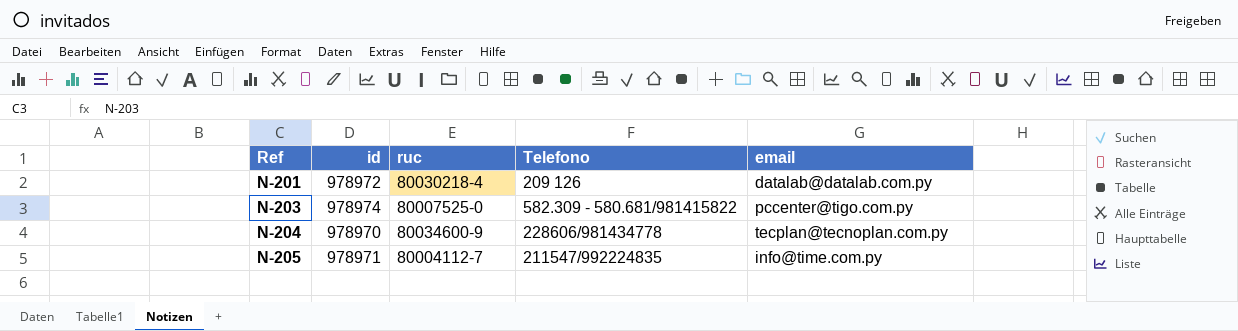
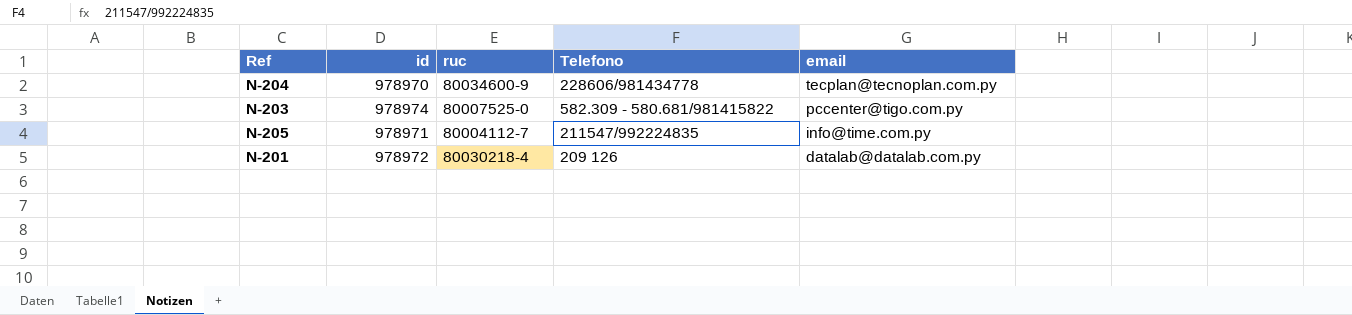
row order: Ref ascending -> email descending

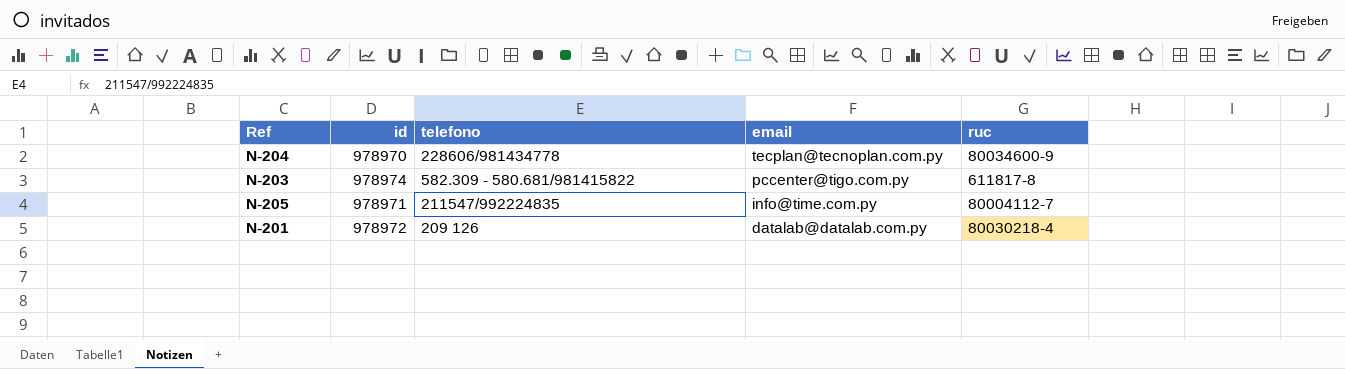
column name: Telefono -> telefono
column ruc | position: 3 -> 5
N-203 | ruc: 80007525-0 -> 611817-8

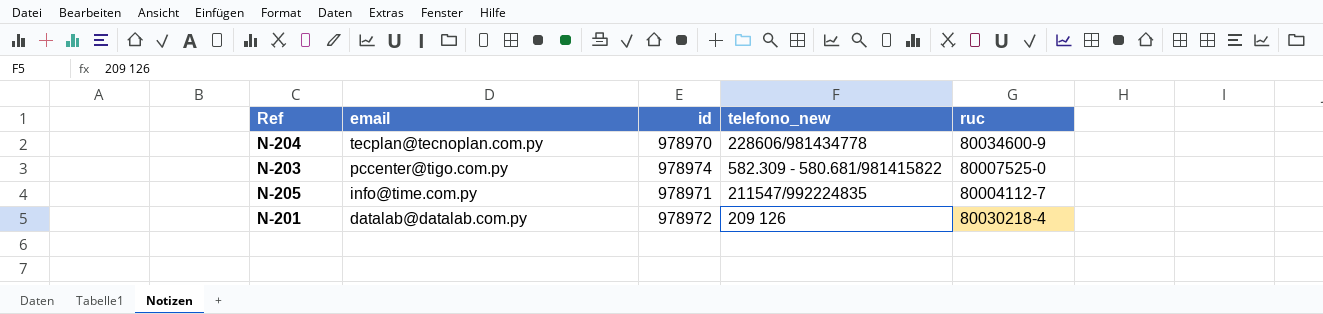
column email | position: 4 -> 2
column name: telefono -> telefono_new
N-203 | ruc: 611817-8 -> 80007525-0

